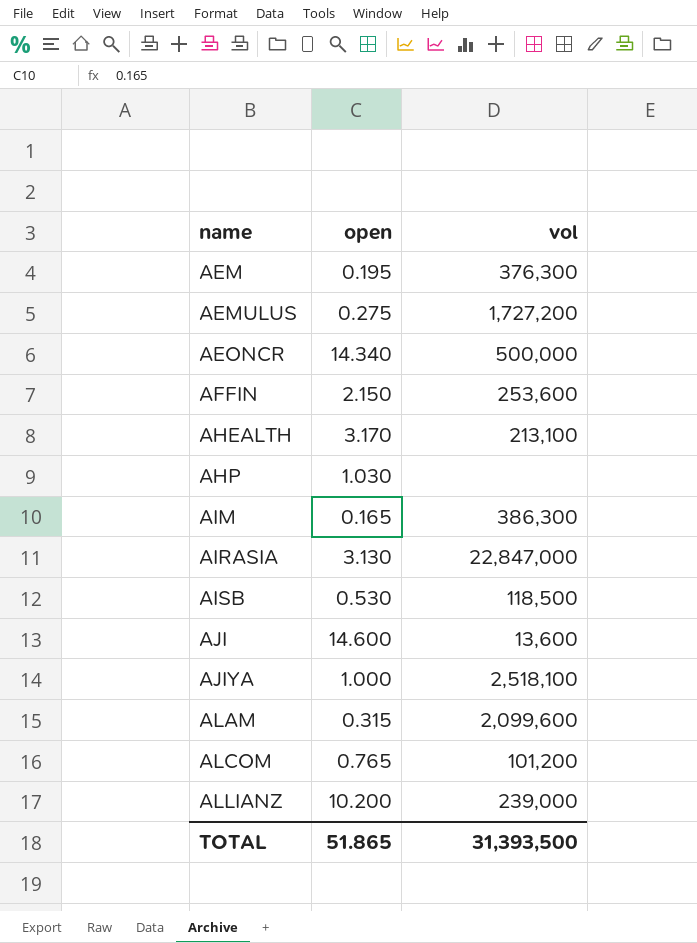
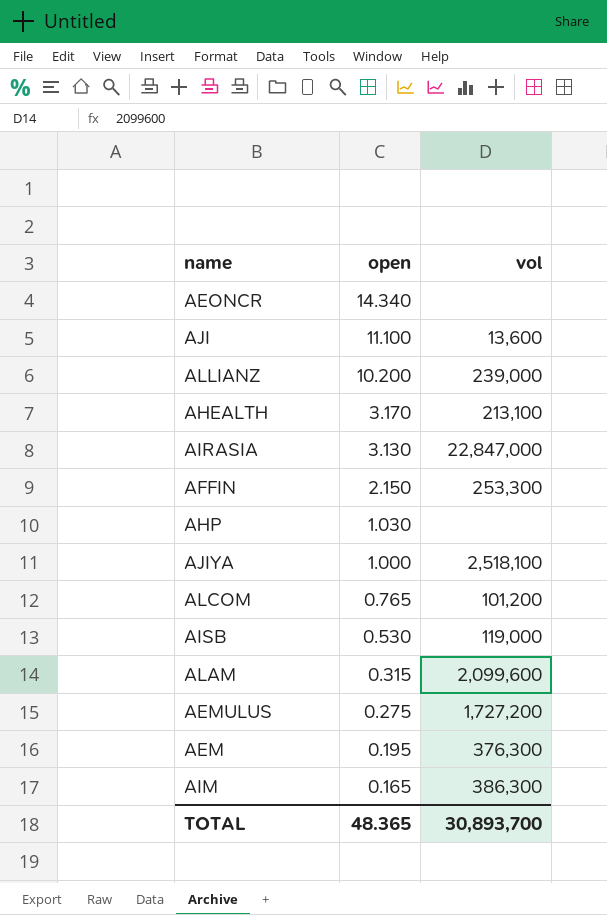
row order: name ascending -> open descending
AEONCR | vol: 500,000 -> none
AJI | open: 14.600 -> 11.100
AFFIN | vol: 253,600 -> 253,300
AISB | vol: 118,500 -> 119,000
TOTAL | open: 51.865 -> 48.365
TOTAL | vol: 31,393,500 -> 30,893,700

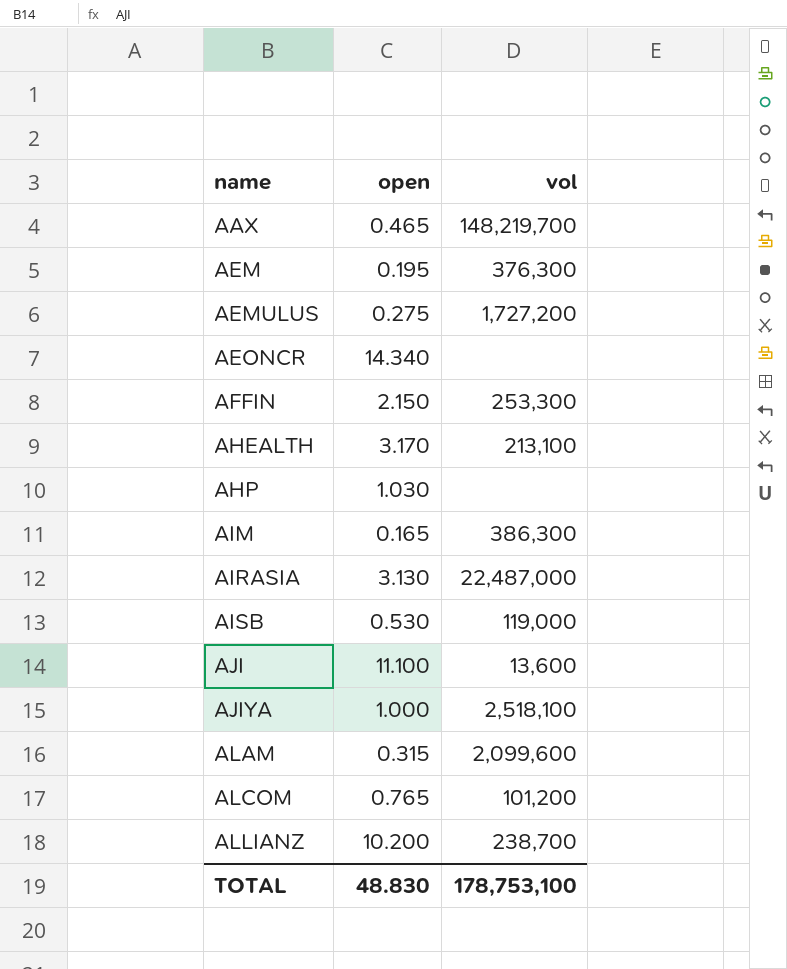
row order: open descending -> name ascending
row AAX: none -> 0.465 | 148,219,700
AIRASIA | vol: 22,847,000 -> 22,487,000
ALLIANZ | vol: 239,000 -> 238,700
TOTAL | open: 48.365 -> 48.830
TOTAL | vol: 30,893,700 -> 178,753,100

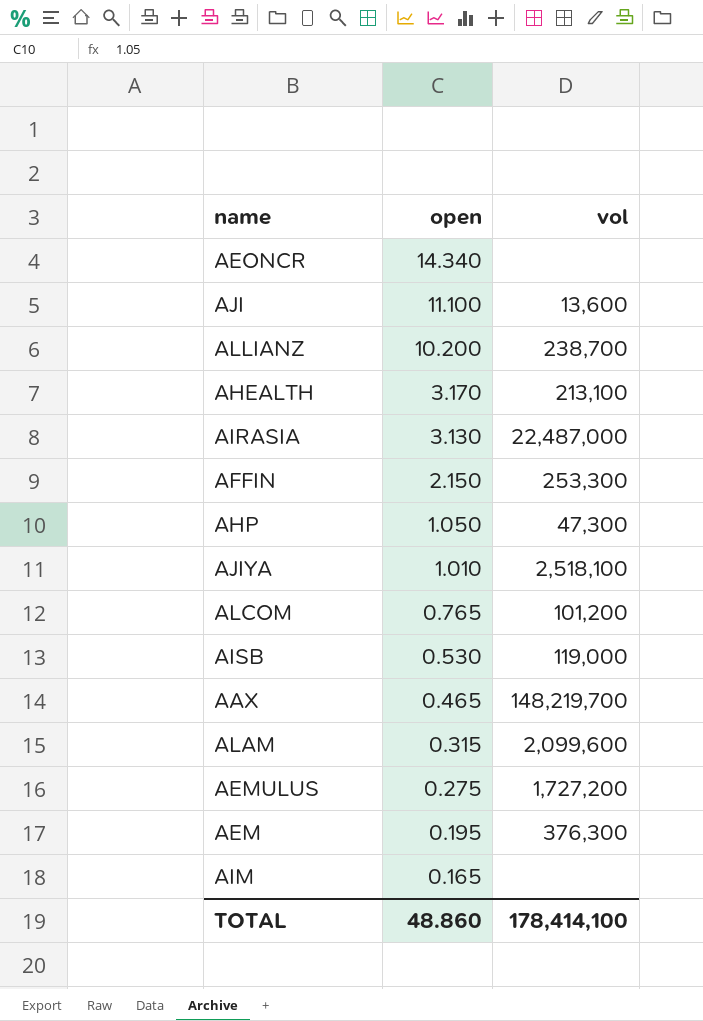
row order: name ascending -> open descending
AHP | open: 1.030 -> 1.050
AHP | vol: none -> 47,300
AJIYA | open: 1.000 -> 1.010
AIM | vol: 386,300 -> none
TOTAL | open: 48.830 -> 48.860
TOTAL | vol: 178,753,100 -> 178,414,100

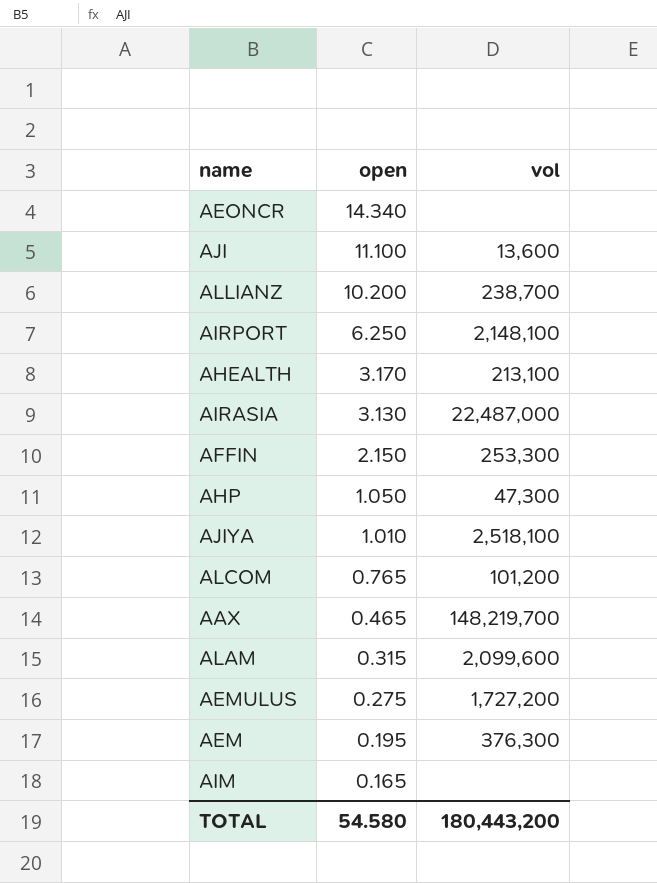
row AISB: 0.530 | 119,000 -> none
row AIRPORT: none -> 6.250 | 2,148,100
TOTAL | open: 48.860 -> 54.580
TOTAL | vol: 178,414,100 -> 180,443,200

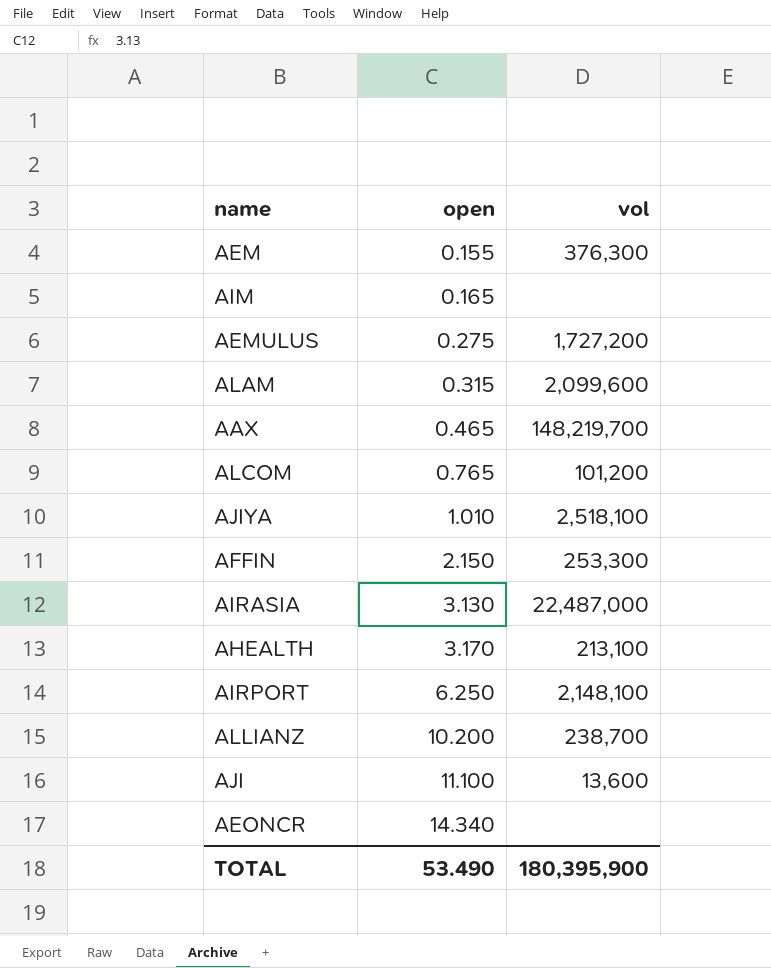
row order: open descending -> open ascending
row AHP: 1.050 | 47,300 -> none
AEM | open: 0.195 -> 0.155
TOTAL | open: 54.580 -> 53.490
TOTAL | vol: 180,443,200 -> 180,395,900

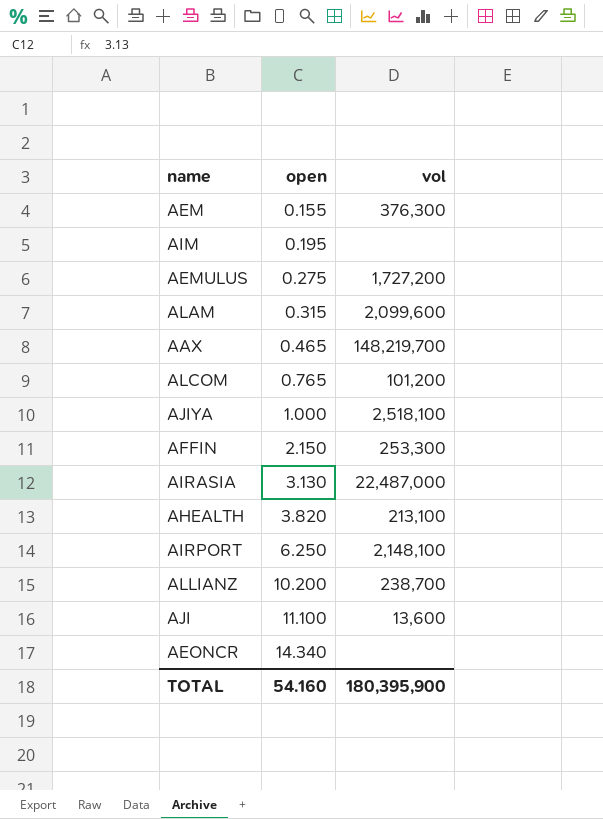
AIM | open: 0.165 -> 0.195
AJIYA | open: 1.010 -> 1.000
AHEALTH | open: 3.170 -> 3.820
TOTAL | open: 53.490 -> 54.160

